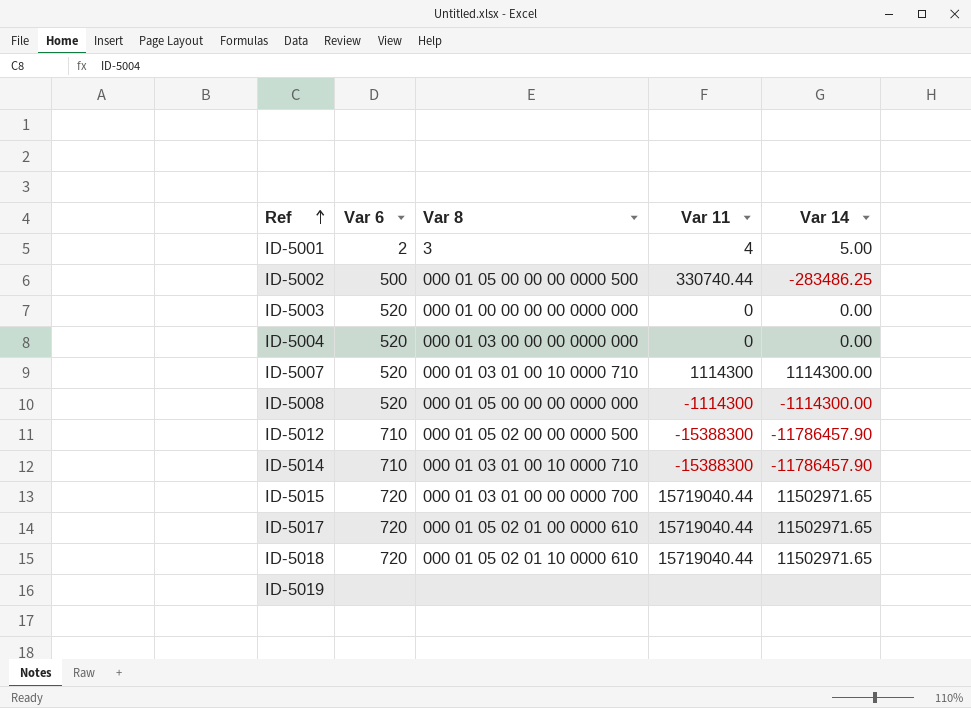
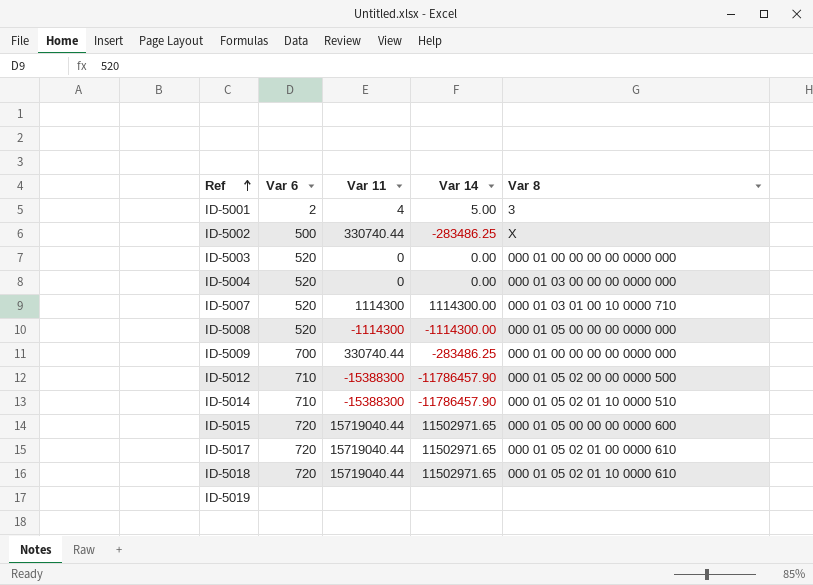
column Var 8 | position: 3 -> 5
ID-5002 | Var 8: 000 01 05 00 00 00 0000 500 -> Х
row ID-5009: none -> 700 | 330740.44 | -283486.25 | 000 01 00 00 00 00 0000 000
ID-5014 | Var 8: 000 01 03 01 00 10 0000 710 -> 000 01 05 02 01 10 0000 510
ID-5015 | Var 8: 000 01 03 01 00 00 0000 700 -> 000 01 05 00 00 00 0000 600

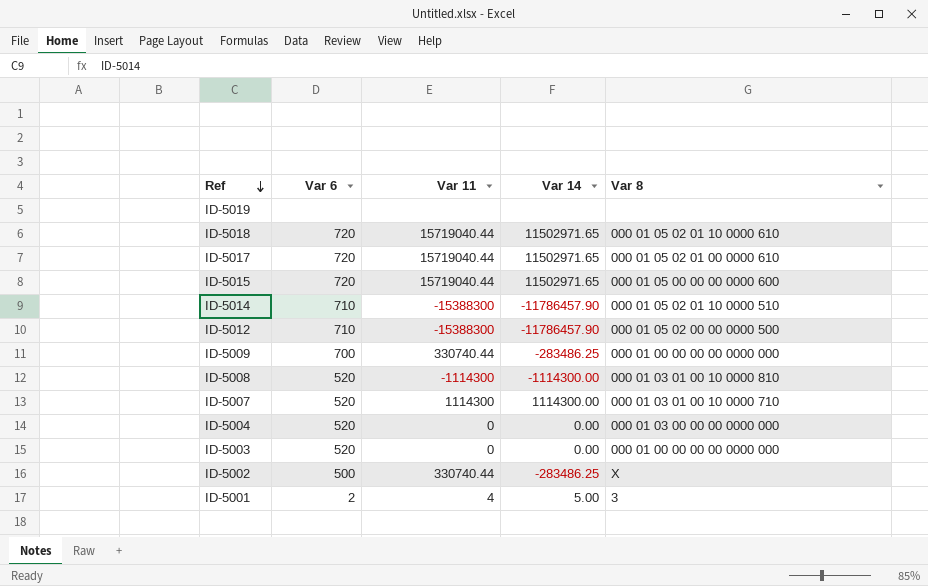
row order: Ref ascending -> Ref descending
ID-5008 | Var 8: 000 01 05 00 00 00 0000 000 -> 000 01 03 01 00 10 0000 810

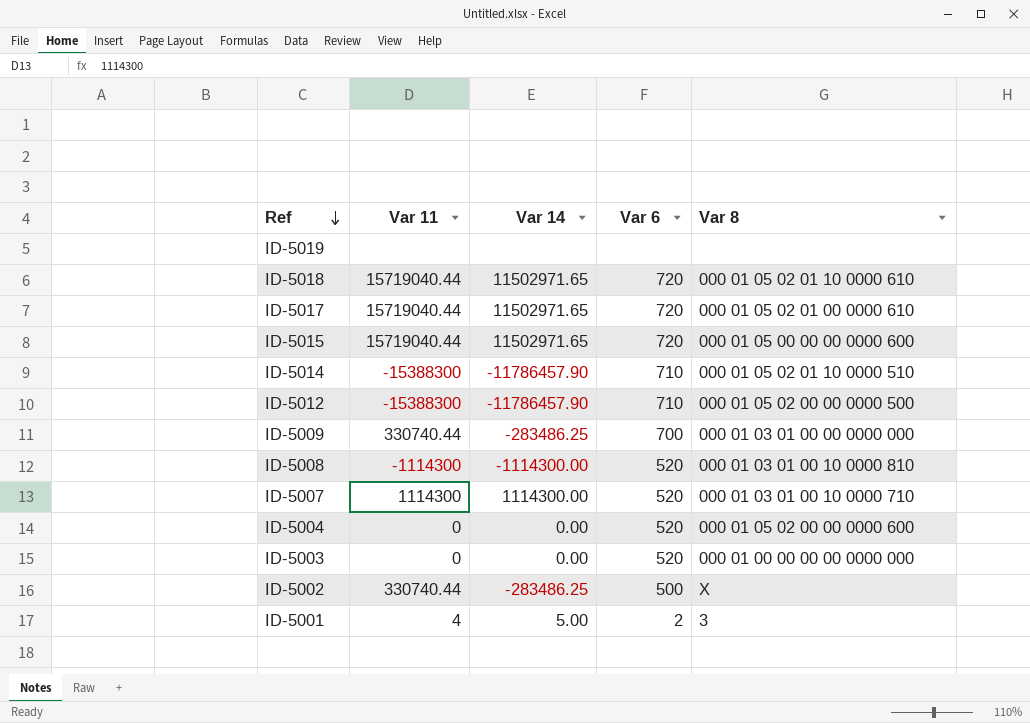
column Var 6 | position: 2 -> 4
ID-5009 | Var 8: 000 01 00 00 00 00 0000 000 -> 000 01 03 01 00 00 0000 000
ID-5004 | Var 8: 000 01 03 00 00 00 0000 000 -> 000 01 05 02 00 00 0000 600

